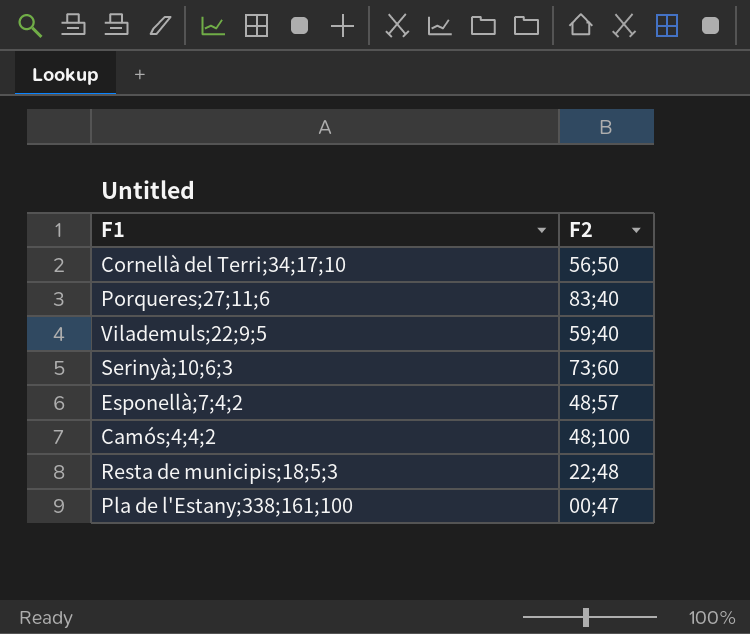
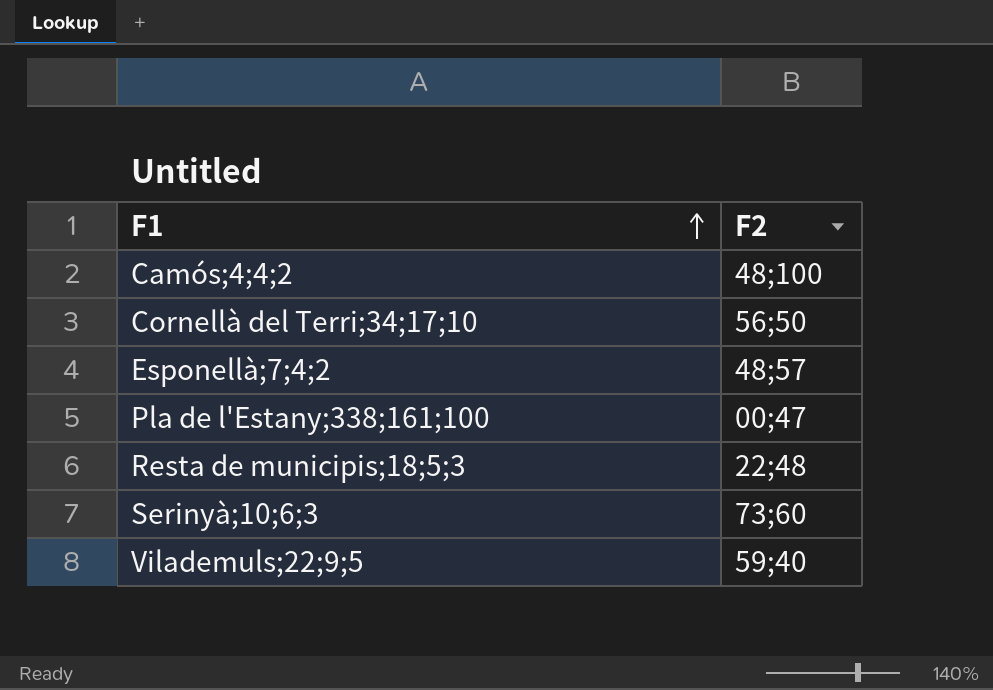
row order: none -> F1 ascending
row Porqueres;27;11;6: 83;40 -> none

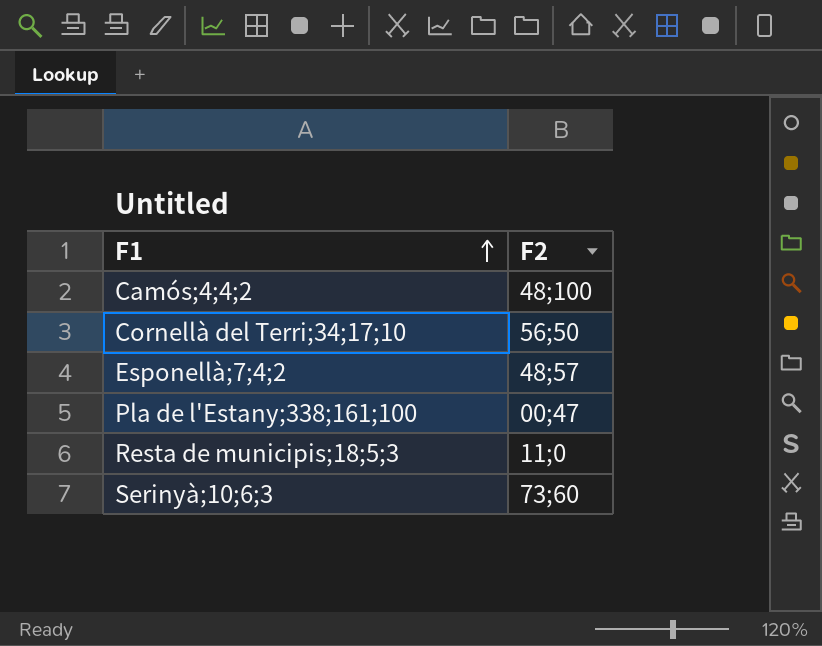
row Vilademuls;22;9;5: 59;40 -> none
Resta de municipis;18;5;3 | F2: 22;48 -> 11;0

